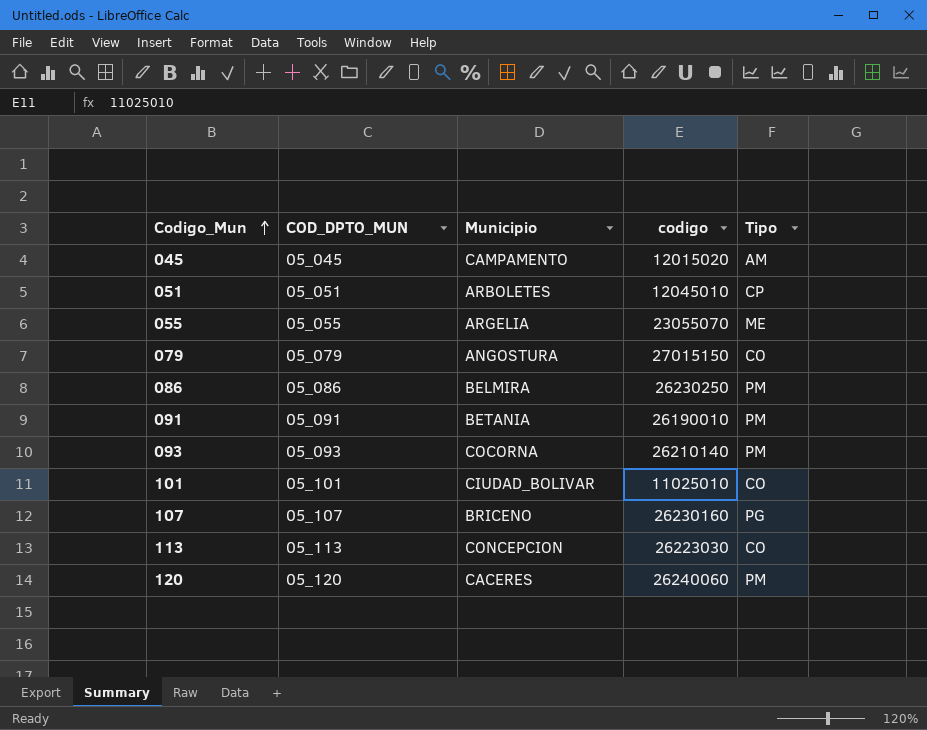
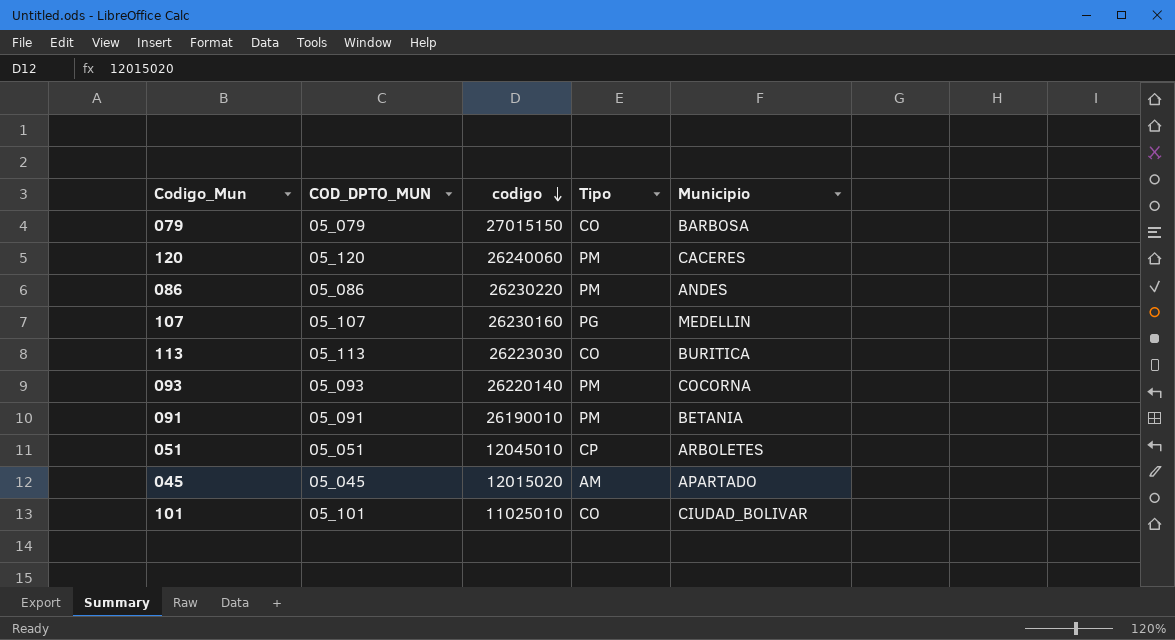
row order: Codigo_Mun ascending -> codigo descending
column Municipio | position: 3 -> 5
row 055: 05_055 | ARGELIA | 23055070 | ME -> none
079 | Municipio: ANGOSTURA -> BARBOSA
086 | codigo: 26230250 -> 26230220
086 | Municipio: BELMIRA -> ANDES
107 | Municipio: BRICENO -> MEDELLIN
113 | Municipio: CONCEPCION -> BURITICA
093 | codigo: 26210140 -> 26220140
045 | Municipio: CAMPAMENTO -> APARTADO

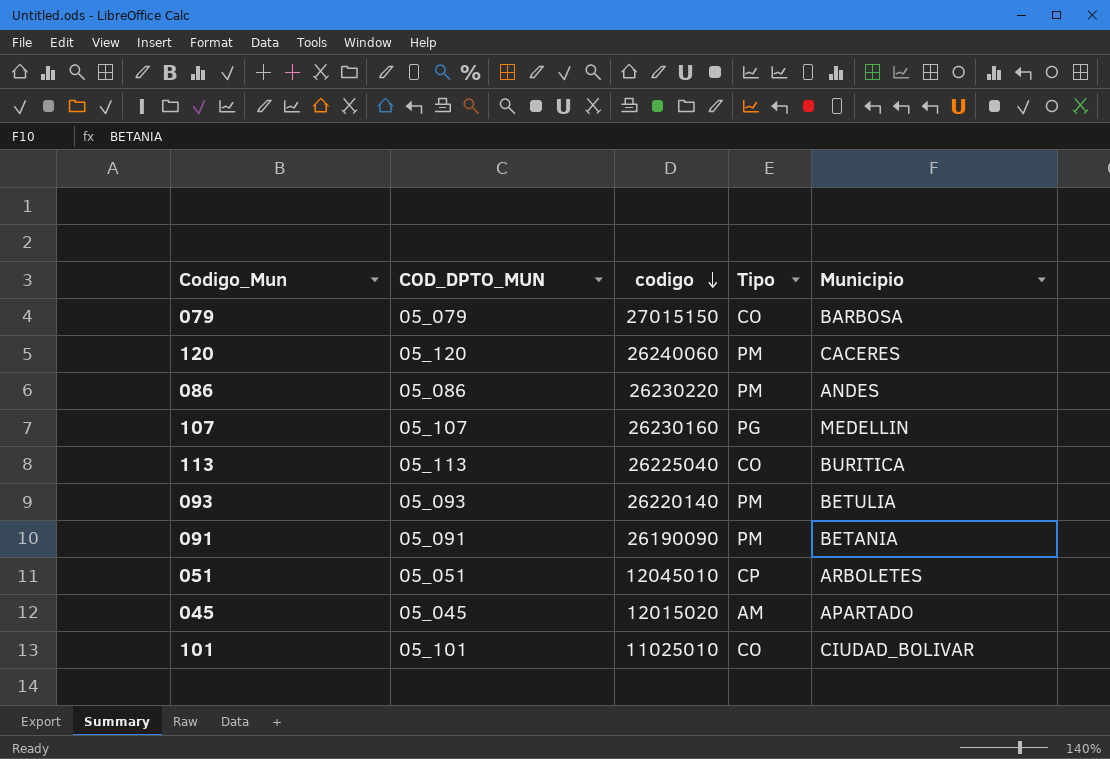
113 | codigo: 26223030 -> 26225040
093 | Municipio: COCORNA -> BETULIA
091 | codigo: 26190010 -> 26190090

